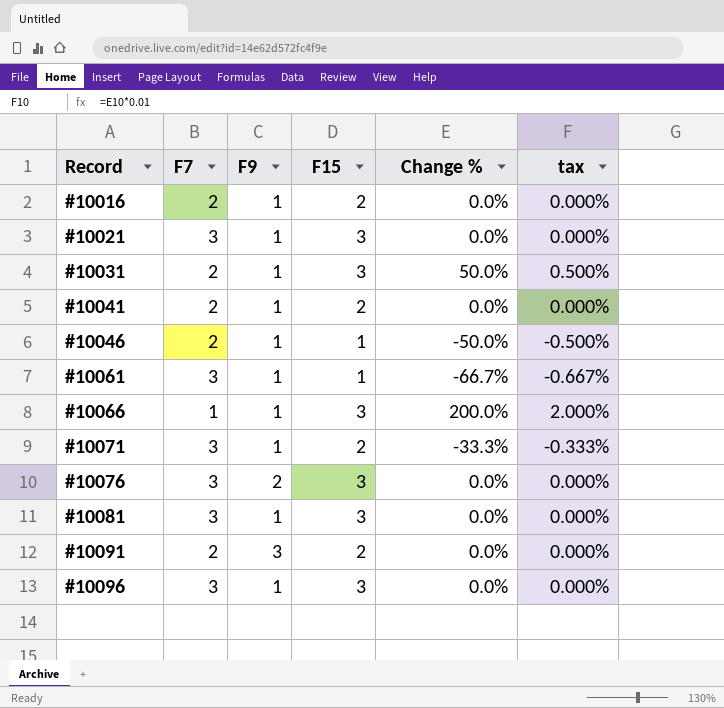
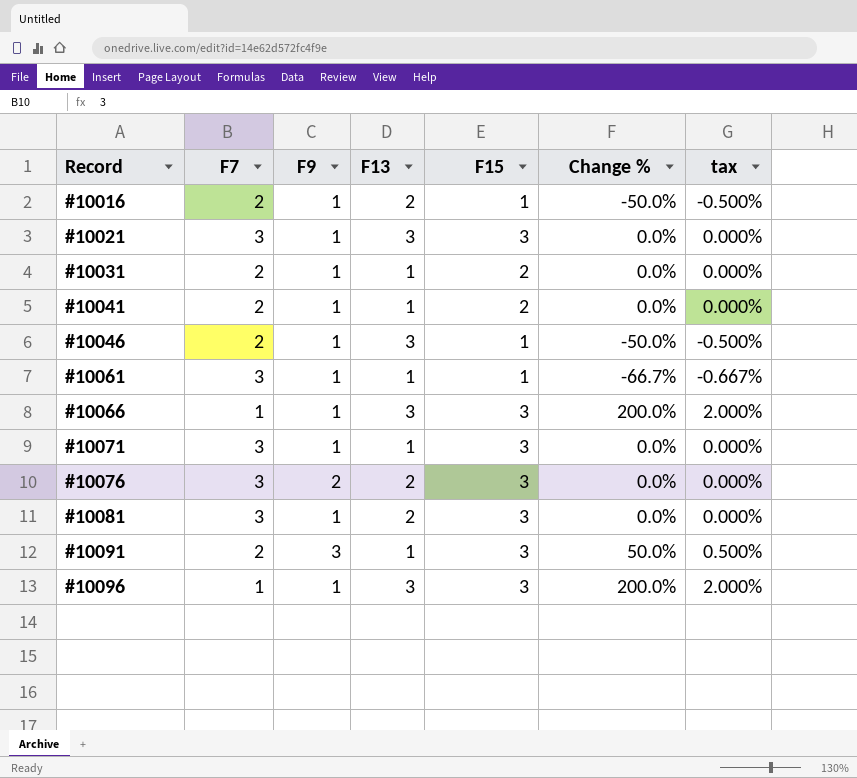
column F13 | position: none -> 4
#10016 | F15: 2 -> 1
#10016 | Change %: 0.0% -> -50.0%
#10016 | tax: 0.000% -> -0.500%
#10031 | F15: 3 -> 2
#10031 | Change %: 50.0% -> 0.0%
#10031 | tax: 0.500% -> 0.000%
#10071 | F15: 2 -> 3
#10071 | Change %: -33.3% -> 0.0%
#10071 | tax: -0.333% -> 0.000%
#10091 | F15: 2 -> 3
#10091 | Change %: 0.0% -> 50.0%
#10091 | tax: 0.000% -> 0.500%
#10096 | F7: 3 -> 1
#10096 | Change %: 0.0% -> 200.0%
#10096 | tax: 0.000% -> 2.000%

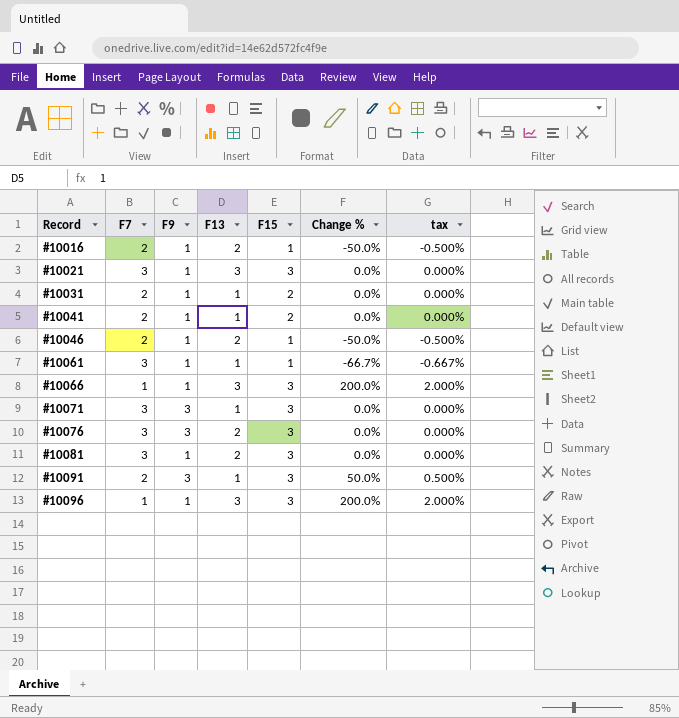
#10046 | F13: 3 -> 2
#10071 | F9: 1 -> 3
#10076 | F9: 2 -> 3

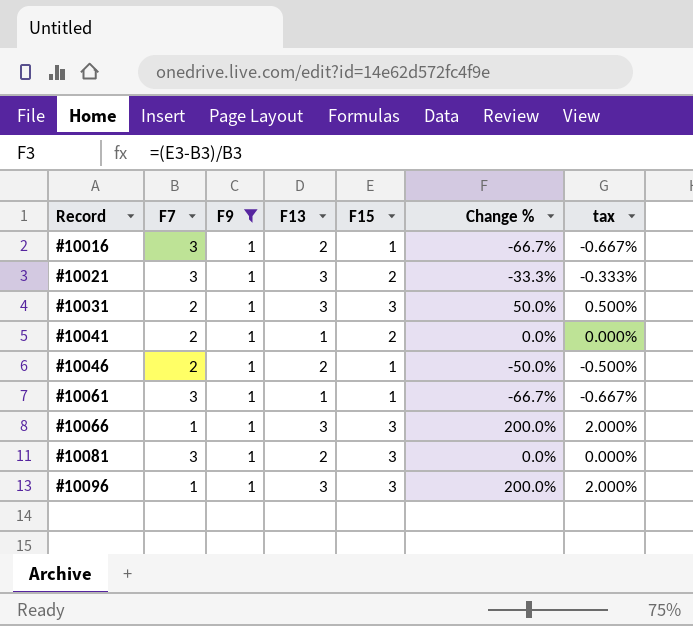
filter: none -> F9 = 1
#10016 | F7: 2 -> 3
#10016 | Change %: -50.0% -> -66.7%
#10016 | tax: -0.500% -> -0.667%
#10021 | F15: 3 -> 2
#10021 | Change %: 0.0% -> -33.3%
#10021 | tax: 0.000% -> -0.333%
#10031 | F13: 1 -> 3
#10031 | F15: 2 -> 3
#10031 | Change %: 0.0% -> 50.0%
#10031 | tax: 0.000% -> 0.500%

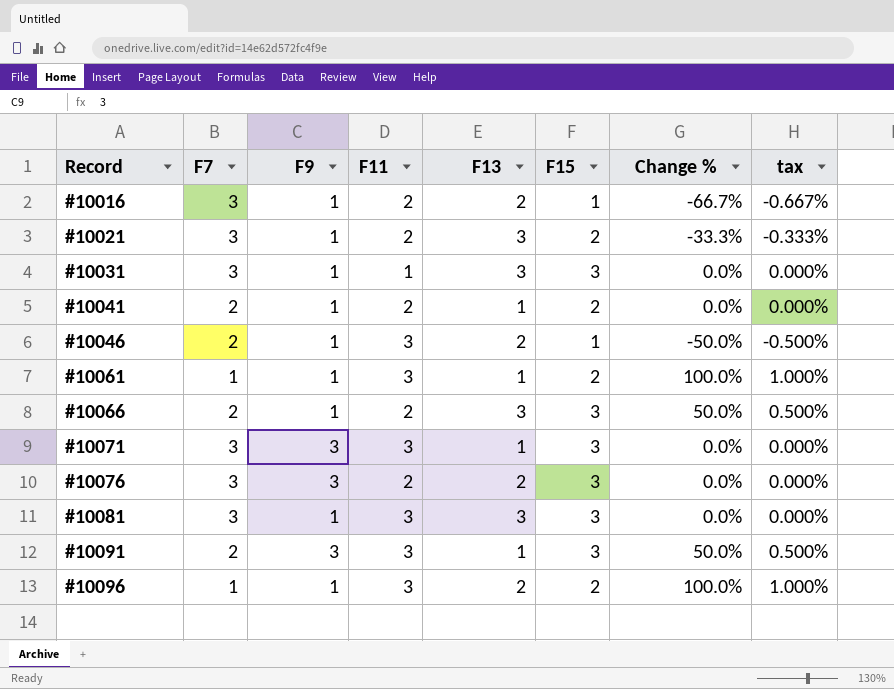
filter: F9 = 1 -> none
column F11 | position: none -> 4
#10031 | F7: 2 -> 3
#10031 | Change %: 50.0% -> 0.0%
#10031 | tax: 0.500% -> 0.000%
#10061 | F7: 3 -> 1
#10061 | F15: 1 -> 2
#10061 | Change %: -66.7% -> 100.0%
#10061 | tax: -0.667% -> 1.000%
#10066 | F7: 1 -> 2
#10066 | Change %: 200.0% -> 50.0%
#10066 | tax: 2.000% -> 0.500%
#10081 | F13: 2 -> 3
#10096 | F13: 3 -> 2
#10096 | F15: 3 -> 2
#10096 | Change %: 200.0% -> 100.0%
#10096 | tax: 2.000% -> 1.000%

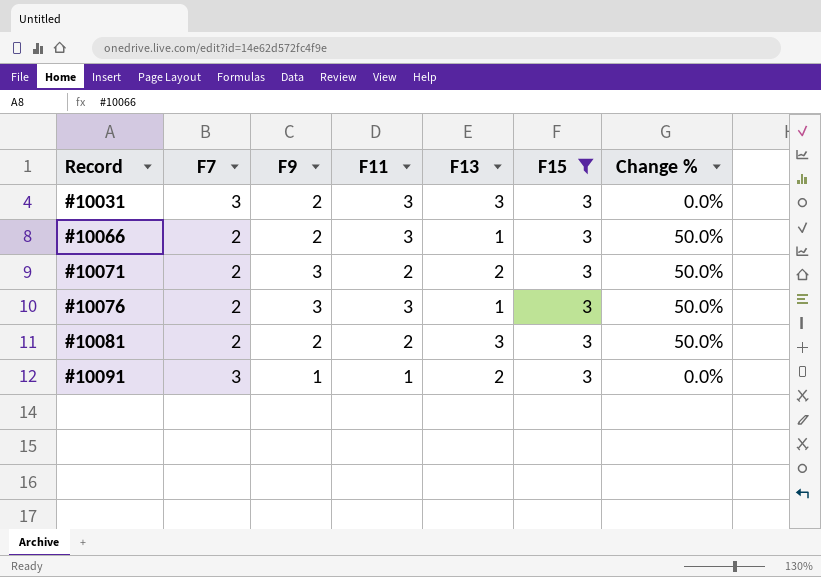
filter: none -> F15 = 3
column tax | formula: [Change %] * 0.01 -> none
#10031 | F9: 1 -> 2
#10031 | F11: 1 -> 3
#10066 | F9: 1 -> 2
#10066 | F11: 2 -> 3
#10066 | F13: 3 -> 1
#10071 | F7: 3 -> 2
#10071 | F11: 3 -> 2
#10071 | F13: 1 -> 2
#10071 | Change %: 0.0% -> 50.0%
#10076 | F7: 3 -> 2
#10076 | F11: 2 -> 3
#10076 | F13: 2 -> 1
#10076 | Change %: 0.0% -> 50.0%
#10081 | F7: 3 -> 2
#10081 | F9: 1 -> 2
#10081 | F11: 3 -> 2
#10081 | Change %: 0.0% -> 50.0%
#10091 | F7: 2 -> 3
#10091 | F9: 3 -> 1
#10091 | F11: 3 -> 1
#10091 | F13: 1 -> 2
#10091 | Change %: 50.0% -> 0.0%

